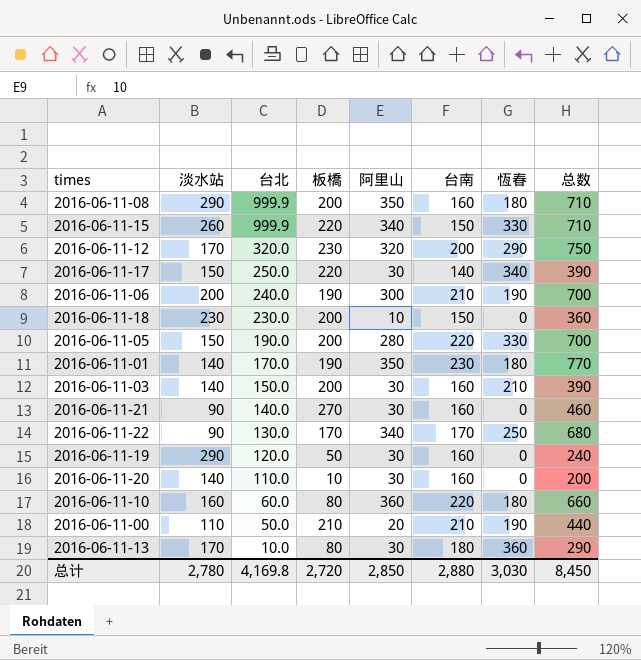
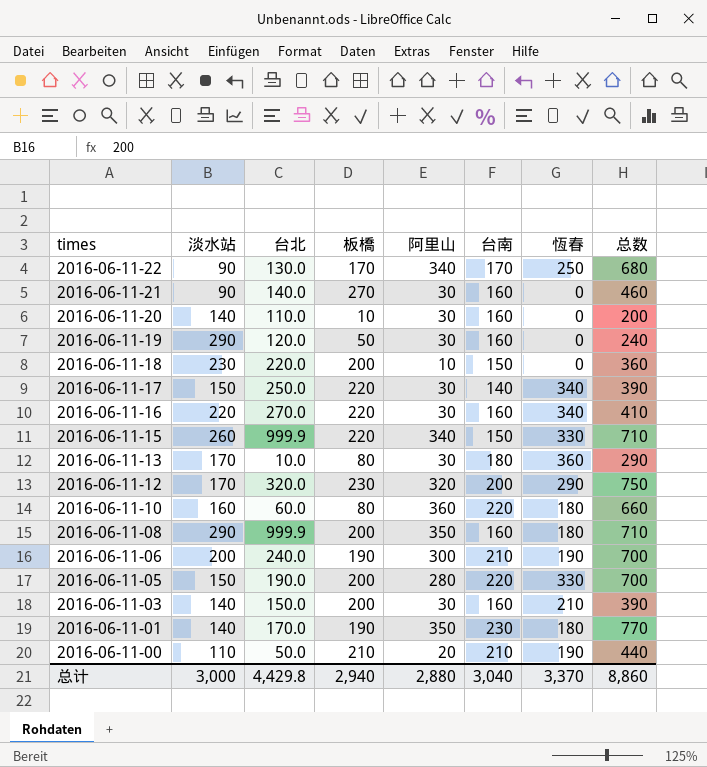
row order: 台北 descending -> times descending
2016-06-11-18 | 台北: 230.0 -> 220.0
row 2016-06-11-16: none -> 220 | 270.0 | 220 | 30 | 160 | 340 | 410
总计 | 淡水站: 2,780 -> 3,000
总计 | 台北: 4,169.8 -> 4,429.8
总计 | 板橋: 2,720 -> 2,940
总计 | 阿里山: 2,850 -> 2,880
总计 | 台南: 2,880 -> 3,040
总计 | 恆春: 3,030 -> 3,370
总计 | 总数: 8,450 -> 8,860

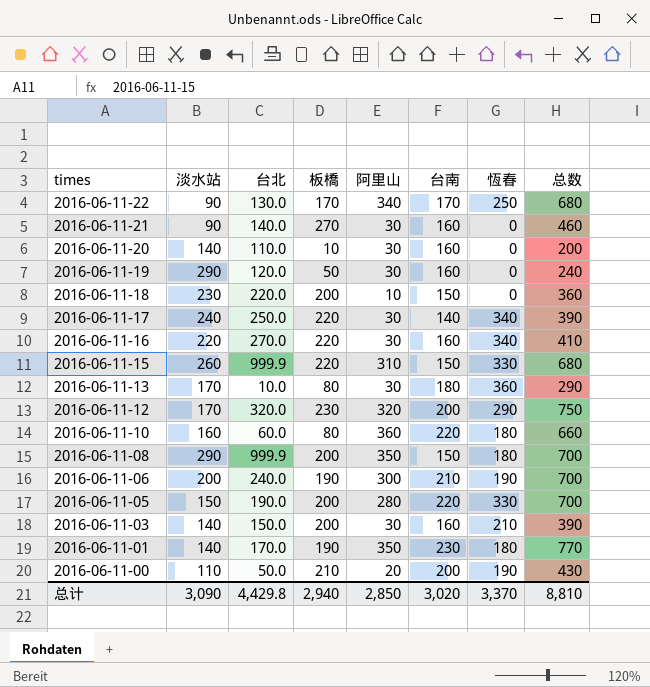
2016-06-11-17 | 淡水站: 150 -> 240
2016-06-11-15 | 阿里山: 340 -> 310
2016-06-11-15 | 总数: 710 -> 680
2016-06-11-08 | 台南: 160 -> 150
2016-06-11-08 | 总数: 710 -> 700
2016-06-11-00 | 台南: 210 -> 200
2016-06-11-00 | 总数: 440 -> 430
总计 | 淡水站: 3,000 -> 3,090
总计 | 阿里山: 2,880 -> 2,850
总计 | 台南: 3,040 -> 3,020
总计 | 总数: 8,860 -> 8,810

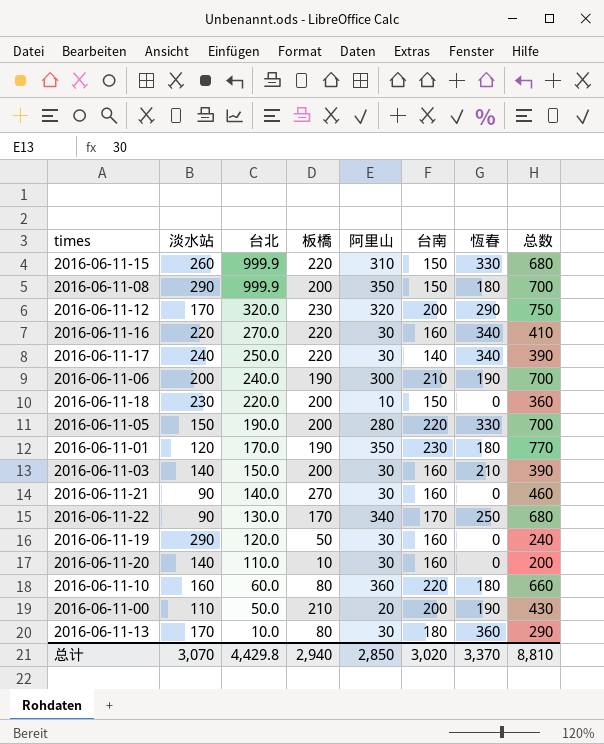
row order: times descending -> 台北 descending
2016-06-11-01 | 淡水站: 140 -> 120
总计 | 淡水站: 3,090 -> 3,070

